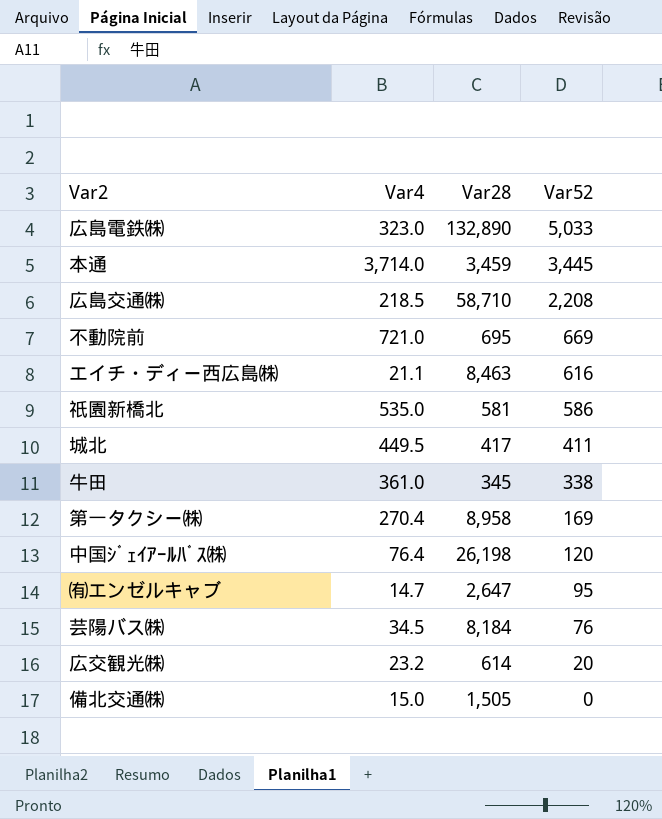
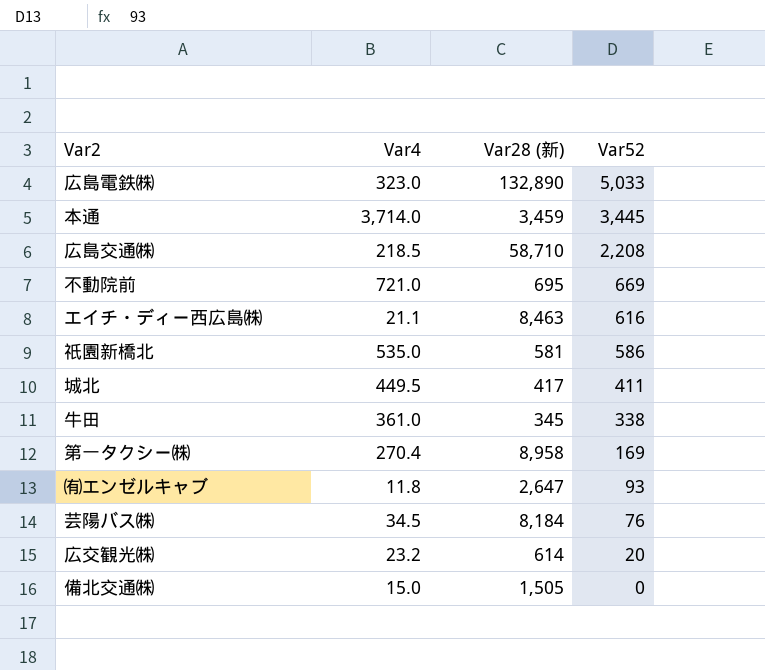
column name: Var28 -> Var28 (新)
row 中国ｼﾞｪｲｱｰﾙﾊﾞｽ㈱: 76.4 | 26,198 | 120 -> none
㈲エンゼルキャブ | Var4: 14.7 -> 11.8
㈲エンゼルキャブ | Var52: 95 -> 93

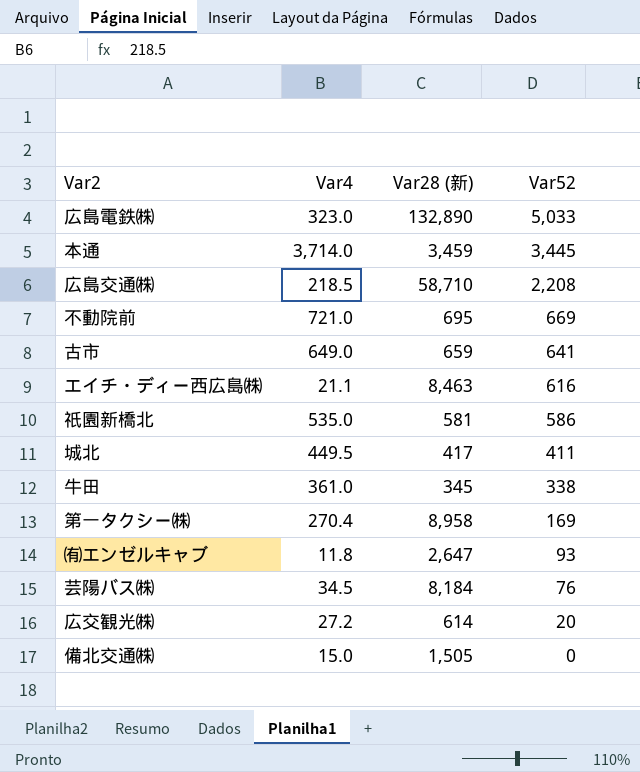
row 古市: none -> 649.0 | 659 | 641
広交観光㈱ | Var4: 23.2 -> 27.2

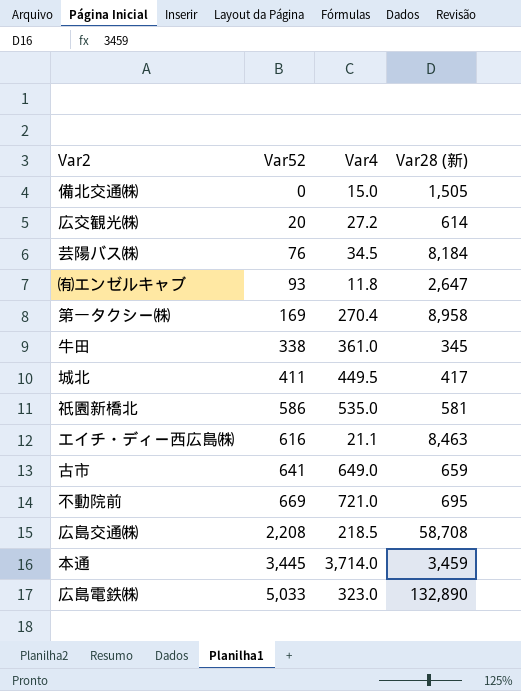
row order: Var52 descending -> Var52 ascending
column Var52 | position: 4 -> 2
広島交通㈱ | Var28 (新): 58,710 -> 58,708

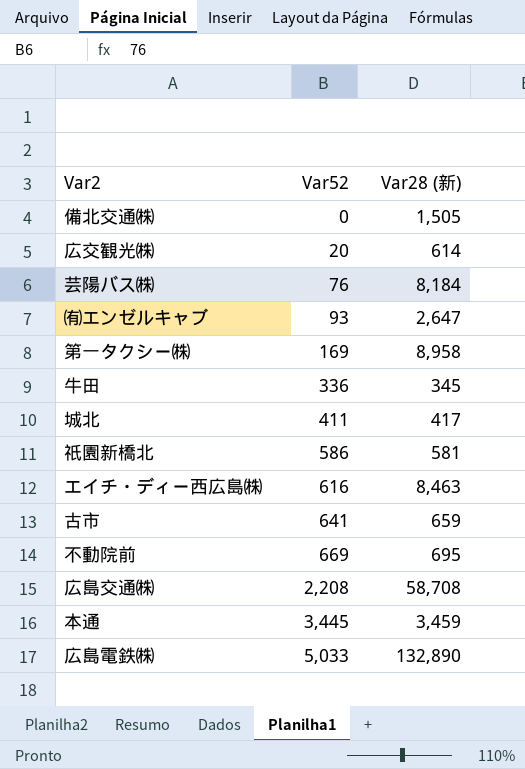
column Var4 | position: 3 -> none
牛田 | Var52: 338 -> 336

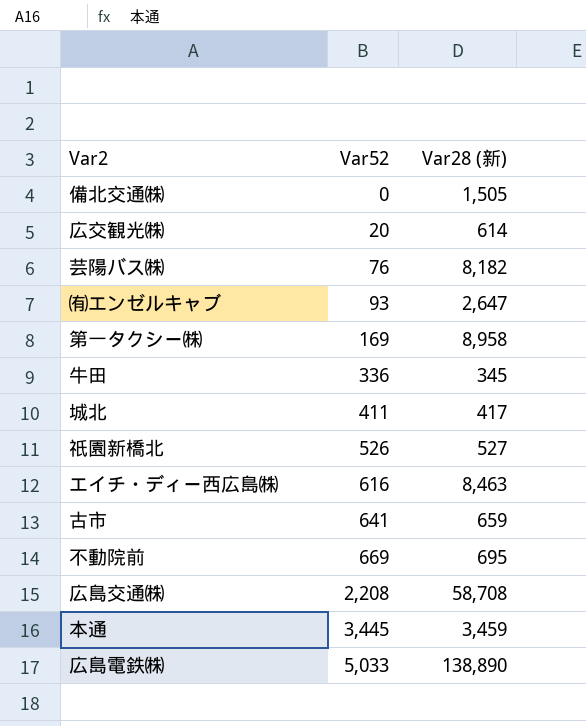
芸陽バス㈱ | Var28 (新): 8,184 -> 8,182
祇園新橋北 | Var52: 586 -> 526
祇園新橋北 | Var28 (新): 581 -> 527
広島電鉄㈱ | Var28 (新): 132,890 -> 138,890

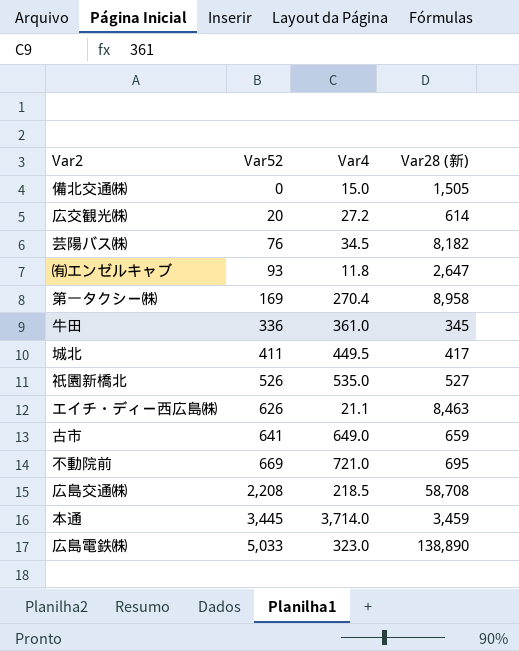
column Var4 | position: none -> 3
エイチ・ディー西広島㈱ | Var52: 616 -> 626

